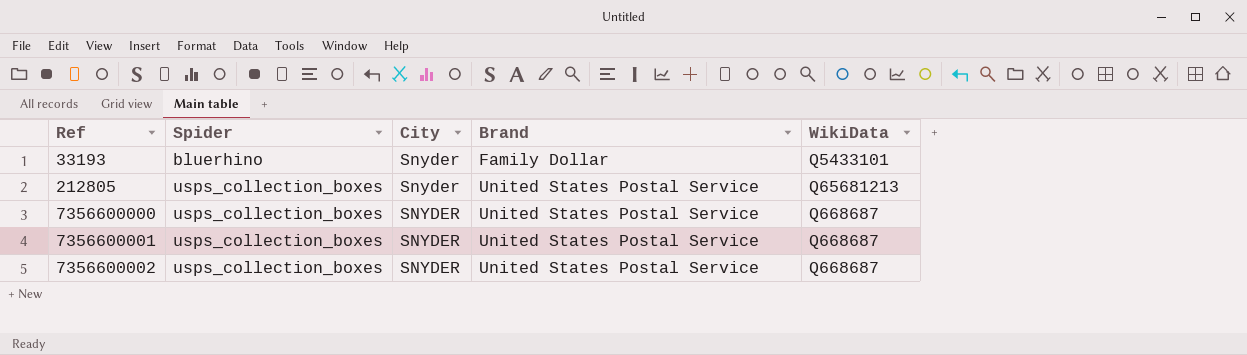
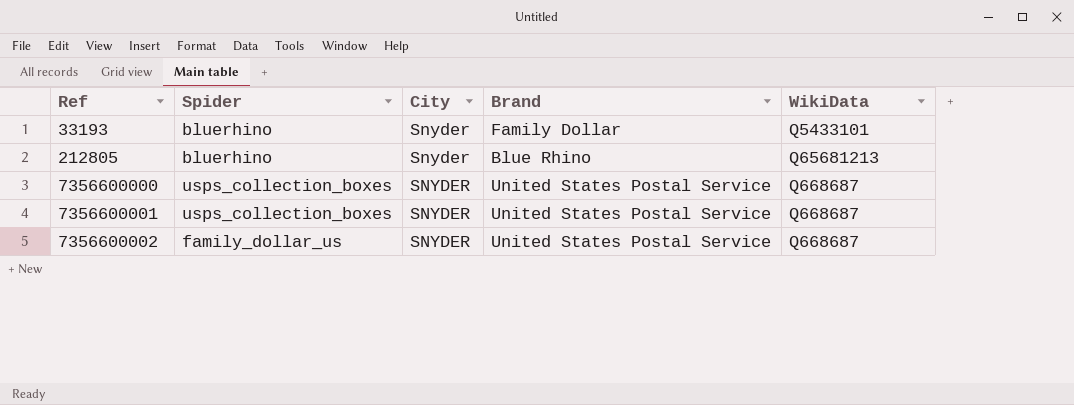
212805 | Spider: usps_collection_boxes -> bluerhino
212805 | Brand: United States Postal Service -> Blue Rhino
7356600002 | Spider: usps_collection_boxes -> family_dollar_us

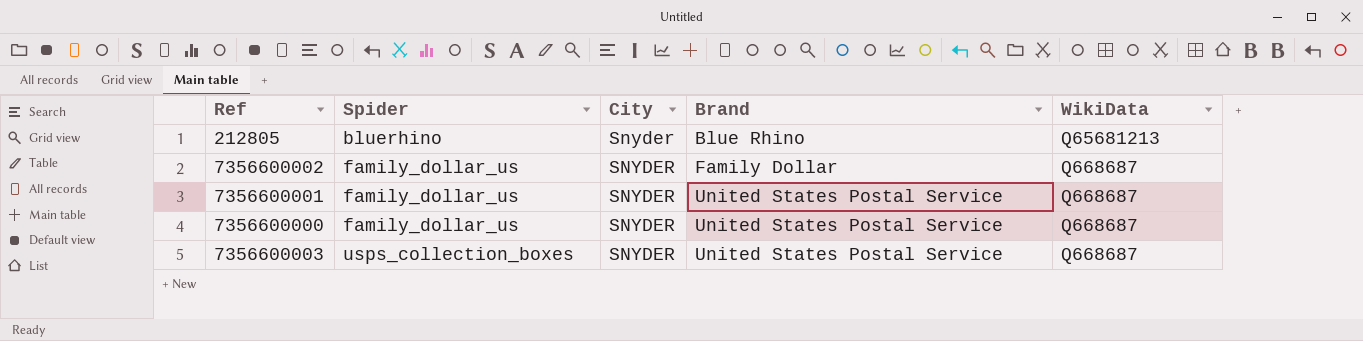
row order: Ref ascending -> Spider ascending
row 33193: bluerhino | Snyder | Family Dollar | Q5433101 -> none
7356600002 | Brand: United States Postal Service -> Family Dollar
7356600001 | Spider: usps_collection_boxes -> family_dollar_us
7356600000 | Spider: usps_collection_boxes -> family_dollar_us
row 7356600003: none -> usps_collection_boxes | SNYDER | United States Postal Service | Q668687

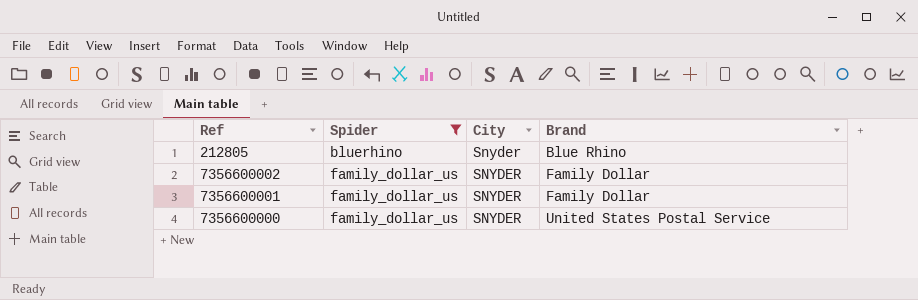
filter: none -> Spider != usps_collection_boxes
column WikiData | position: 5 -> none
7356600001 | Brand: United States Postal Service -> Family Dollar

